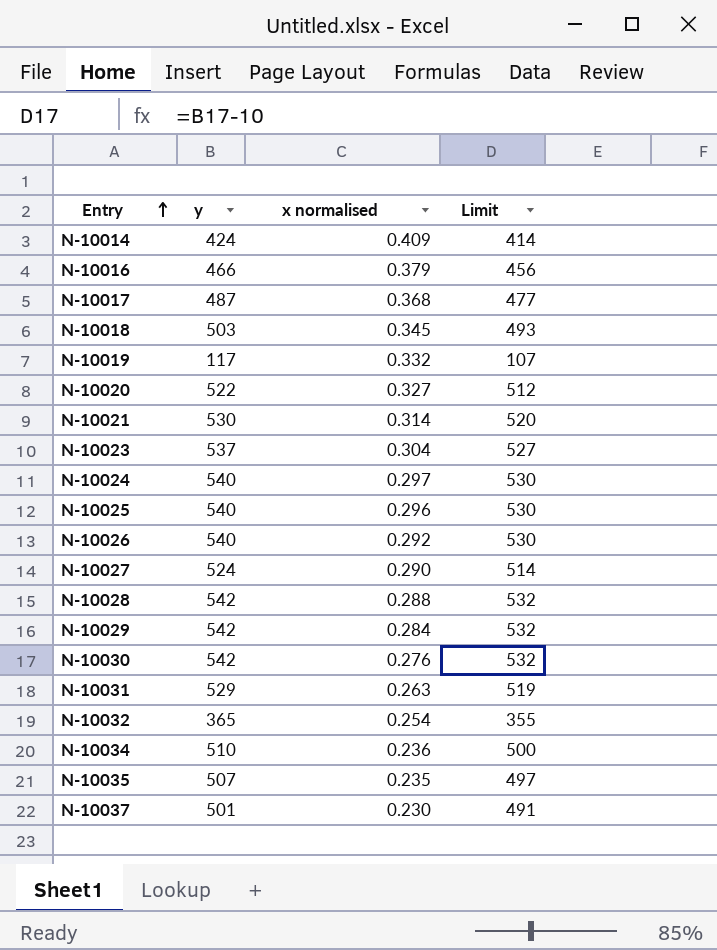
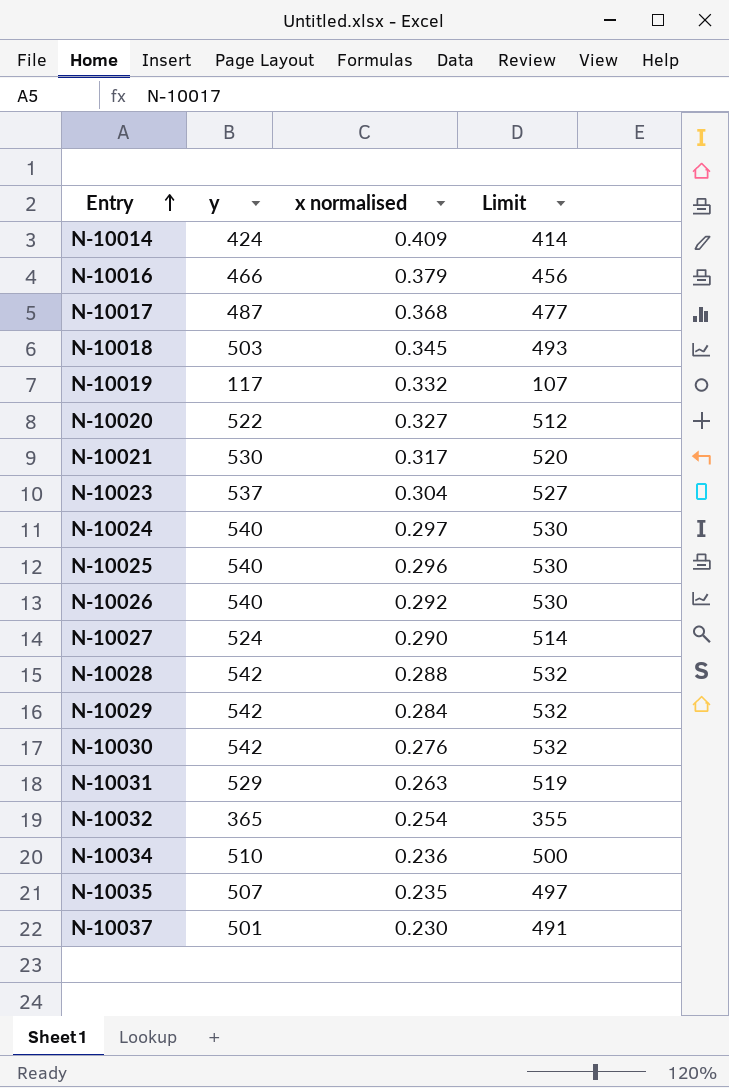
N-10021 | x normalised: 0.314 -> 0.317

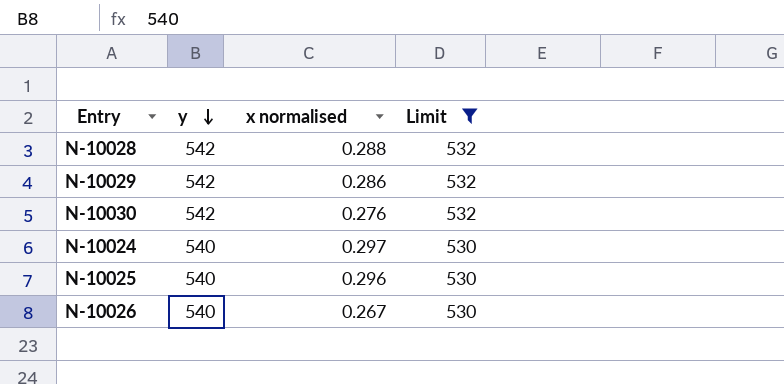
filter: none -> Limit >= 530
row order: Entry ascending -> y descending
N-10029 | x normalised: 0.284 -> 0.286
N-10026 | x normalised: 0.292 -> 0.267

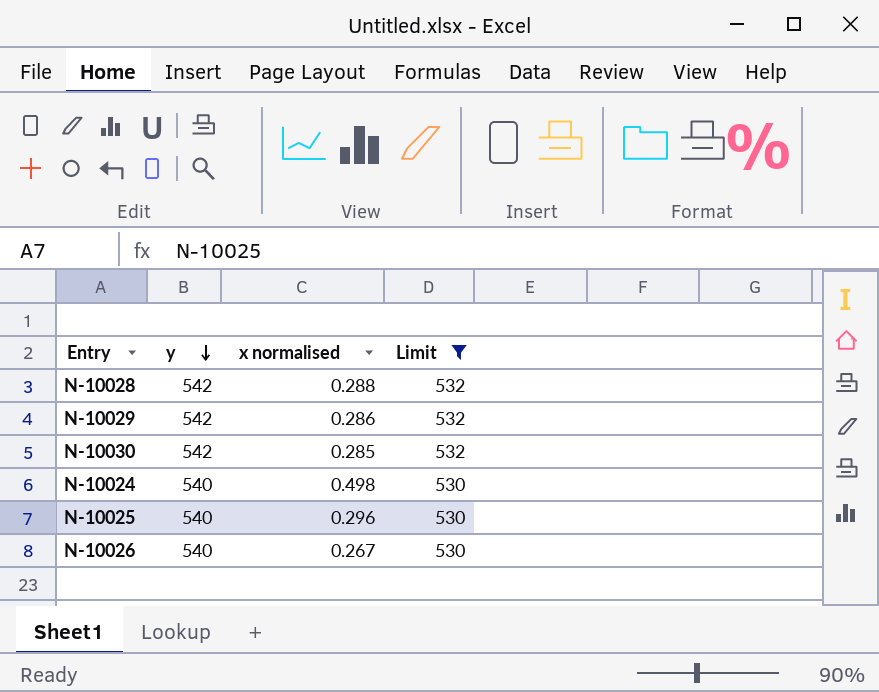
N-10030 | x normalised: 0.276 -> 0.285
N-10024 | x normalised: 0.297 -> 0.498

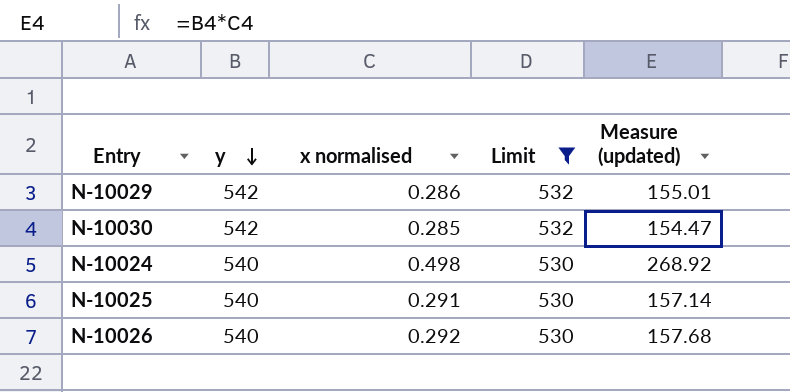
column Measure (updated) | formula: none -> [y] * [x normalised]
row N-10028: 542 | 0.288 | 532 -> none
N-10025 | x normalised: 0.296 -> 0.291
N-10026 | x normalised: 0.267 -> 0.292

